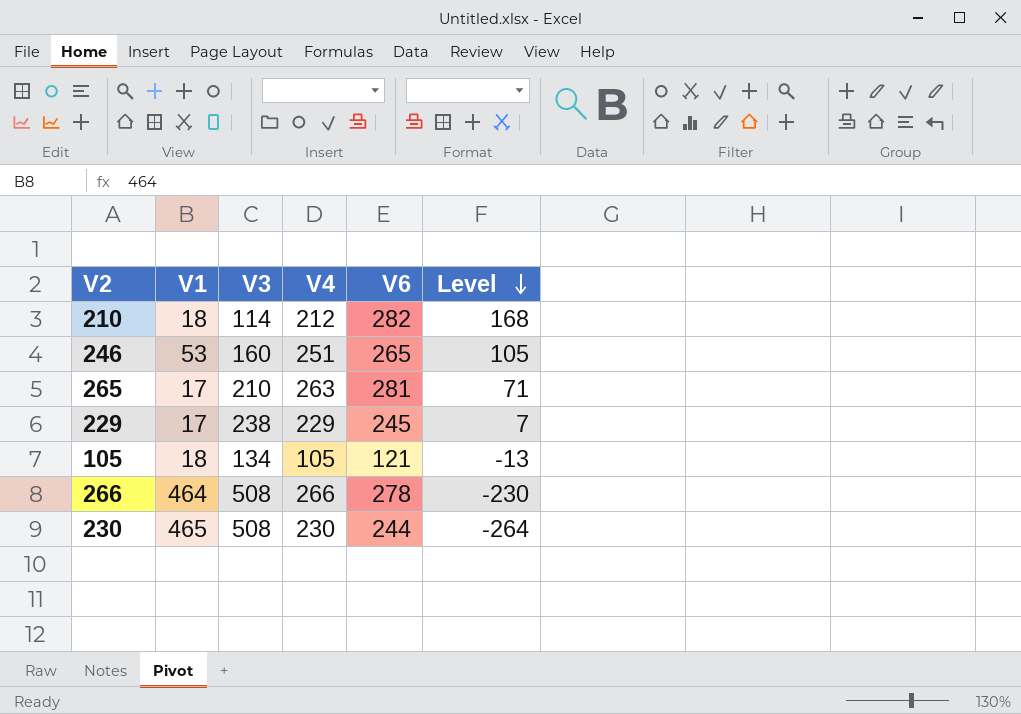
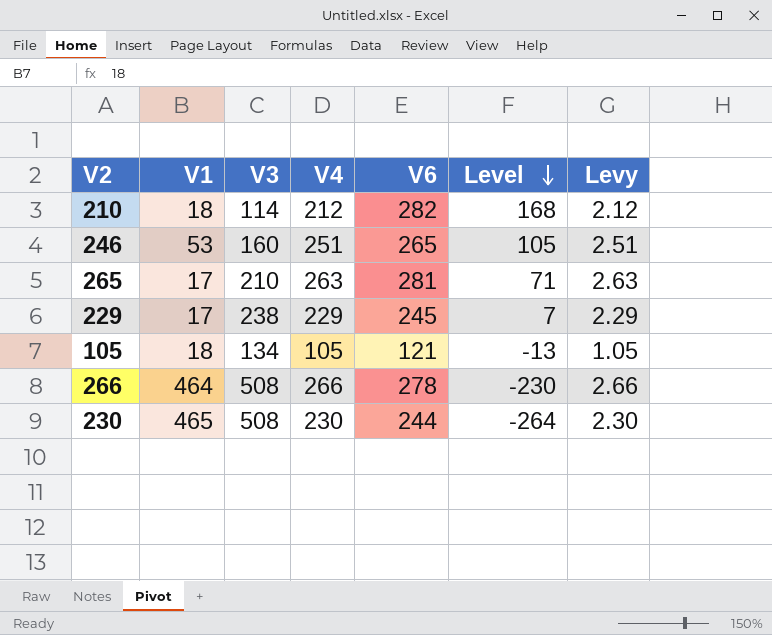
column Levy | formula: none -> [V4] * 0.01

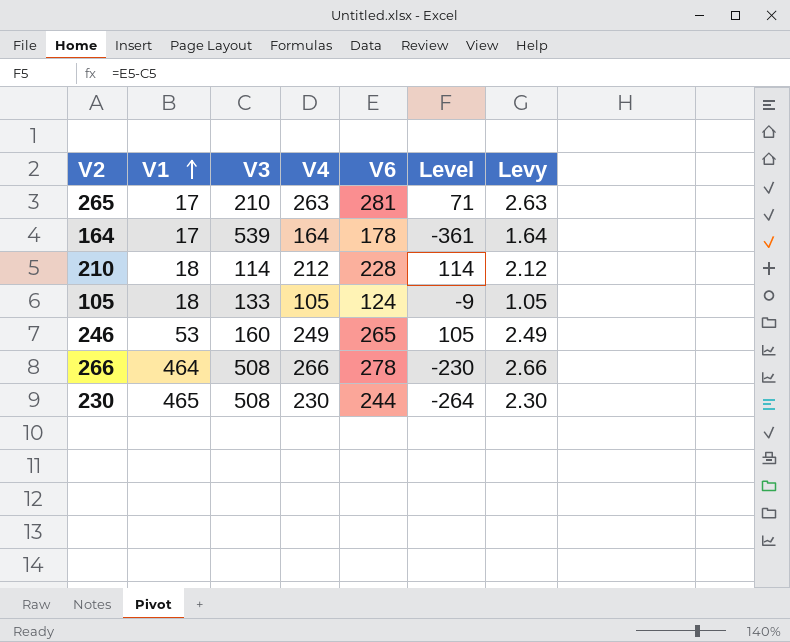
row order: Level descending -> V1 ascending
row 229: 17 | 238 | 229 | 245 | 7 | 2.29 -> none
row 164: none -> 17 | 539 | 164 | 178 | -361 | 1.64
210 | V6: 282 -> 228
210 | Level: 168 -> 114
105 | V3: 134 -> 133
105 | V6: 121 -> 124
105 | Level: -13 -> -9
246 | V4: 251 -> 249
246 | Levy: 2.51 -> 2.49

